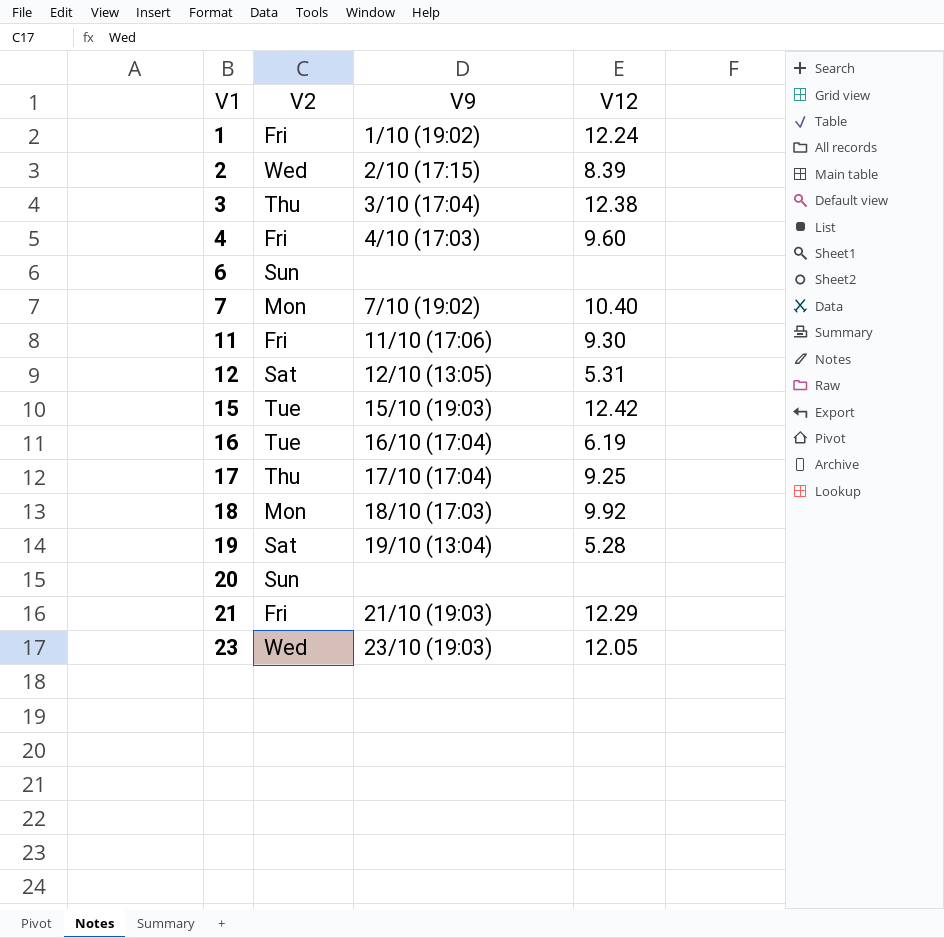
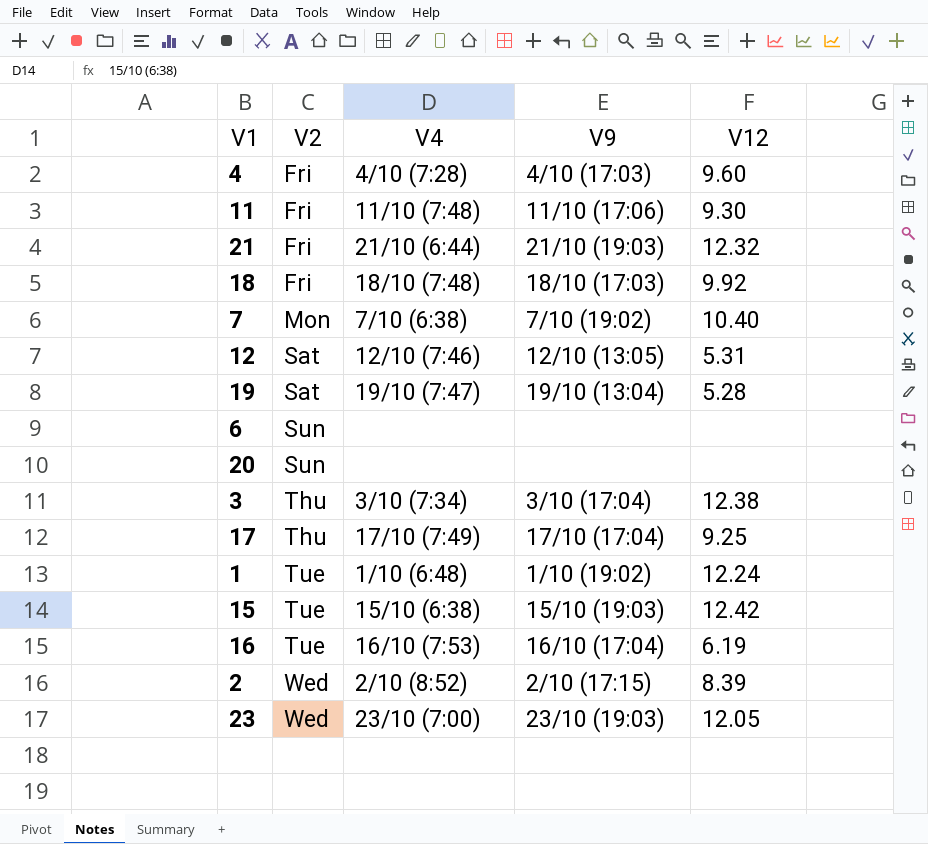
row order: V1 ascending -> V2 ascending
column V4 | position: none -> 3
21 | V12: 12.29 -> 12.32
18 | V2: Mon -> Fri
1 | V2: Fri -> Tue

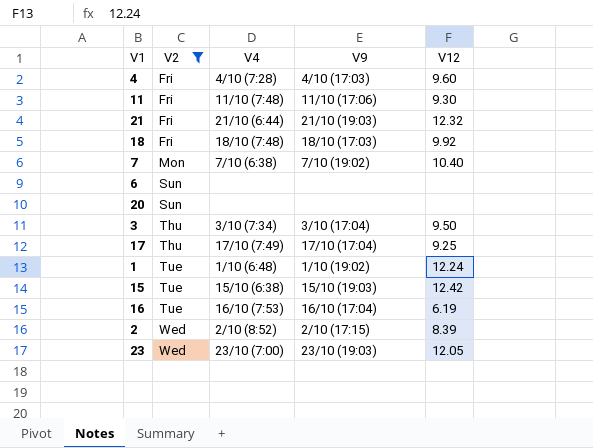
filter: none -> V2 != Sat
3 | V12: 12.38 -> 9.50

